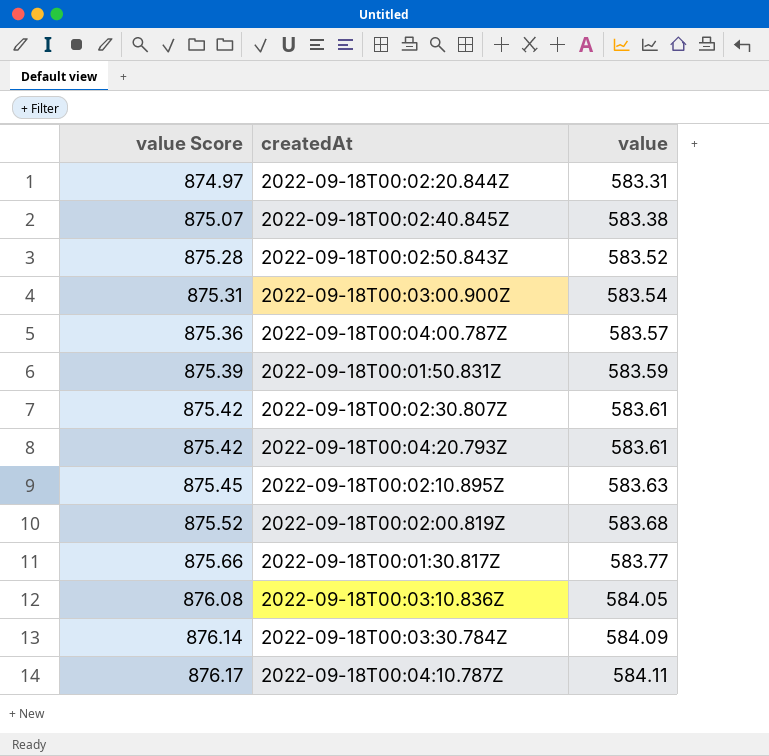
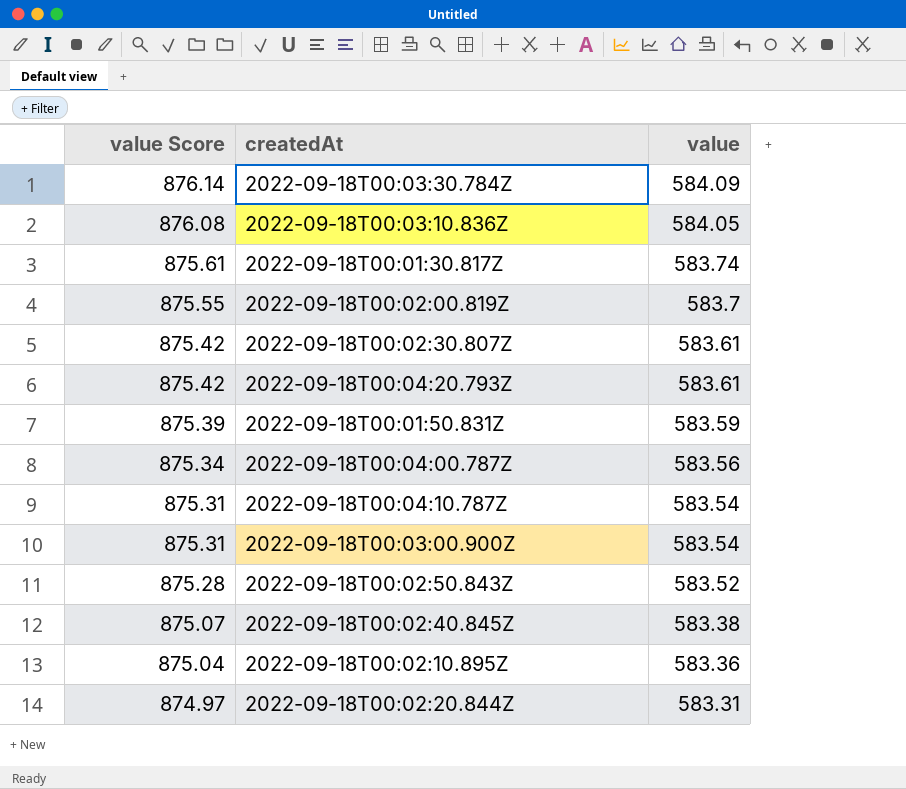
row order: value Score ascending -> value Score descending
2022-09-18T00:01:30.817Z | value Score: 875.66 -> 875.61
2022-09-18T00:01:30.817Z | value: 583.77 -> 583.74
2022-09-18T00:02:00.819Z | value Score: 875.52 -> 875.55
2022-09-18T00:02:00.819Z | value: 583.68 -> 583.7
2022-09-18T00:04:00.787Z | value Score: 875.36 -> 875.34
2022-09-18T00:04:00.787Z | value: 583.57 -> 583.56
2022-09-18T00:04:10.787Z | value Score: 876.17 -> 875.31
2022-09-18T00:04:10.787Z | value: 584.11 -> 583.54
2022-09-18T00:02:10.895Z | value Score: 875.45 -> 875.04
2022-09-18T00:02:10.895Z | value: 583.63 -> 583.36

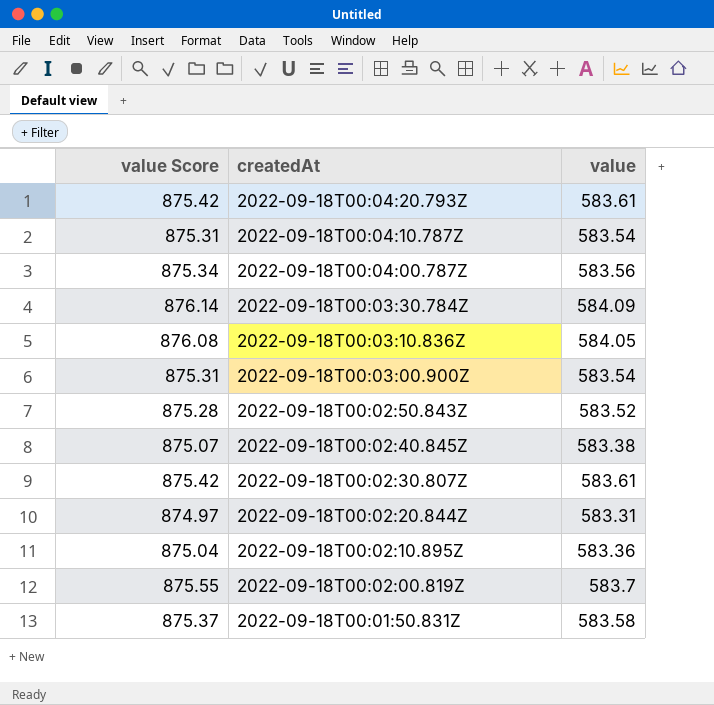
row order: value Score descending -> createdAt descending
row 2022-09-18T00:01:30.817Z: 875.61 | 583.74 -> none
2022-09-18T00:01:50.831Z | value Score: 875.39 -> 875.37
2022-09-18T00:01:50.831Z | value: 583.59 -> 583.58

